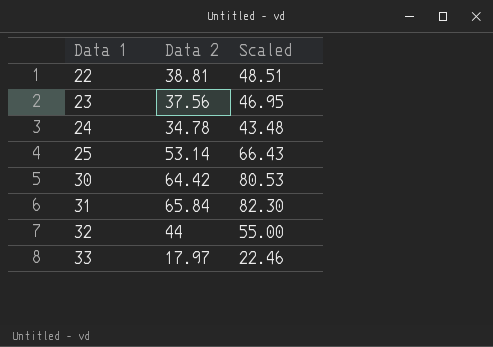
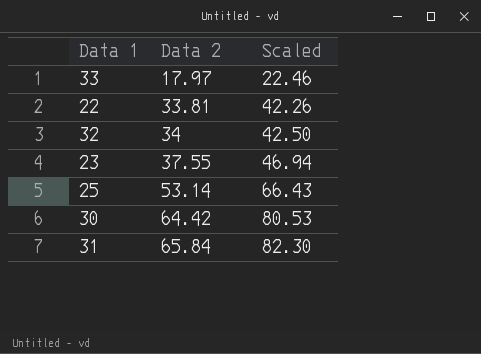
row order: Data 1 ascending -> Data 2 ascending
row 24: 34.78 | 43.48 -> none
22 | Data 2: 38.81 -> 33.81
22 | Scaled: 48.51 -> 42.26
32 | Data 2: 44 -> 34
32 | Scaled: 55.00 -> 42.50
23 | Data 2: 37.56 -> 37.55
23 | Scaled: 46.95 -> 46.94

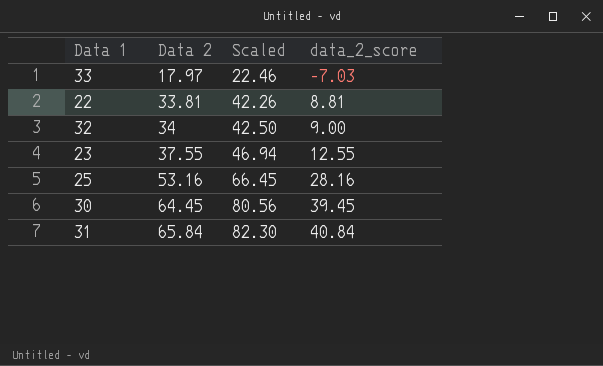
column data_2_score | formula: none -> [Data 2] - 25
25 | Data 2: 53.14 -> 53.16
25 | Scaled: 66.43 -> 66.45
30 | Data 2: 64.42 -> 64.45
30 | Scaled: 80.53 -> 80.56

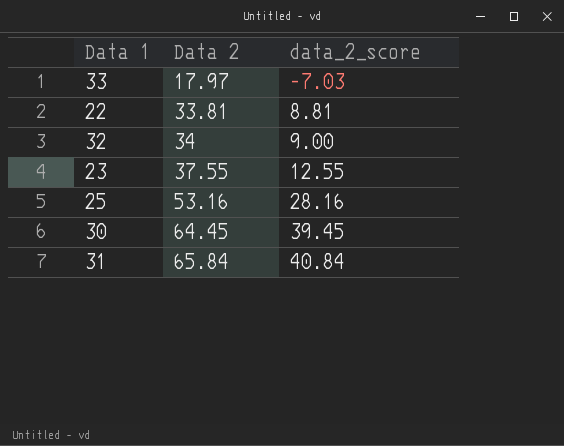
column Scaled | formula: [Data 2] * 1.25 -> none

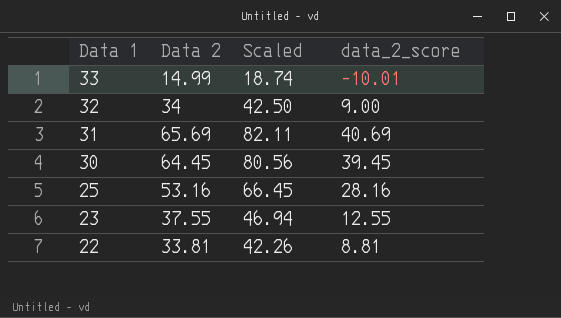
row order: Data 2 ascending -> Data 1 descending
column Scaled | formula: none -> [Data 2] * 1.25
33 | Data 2: 17.97 -> 14.99
33 | data_2_score: -7.03 -> -10.01
31 | Data 2: 65.84 -> 65.69
31 | data_2_score: 40.84 -> 40.69

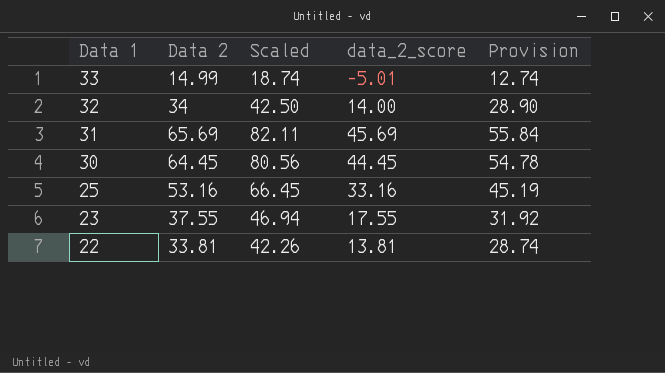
column data_2_score | formula: [Data 2] - 25 -> [Data 2] - 20
column Provision | formula: none -> [Data 2] * 0.85

